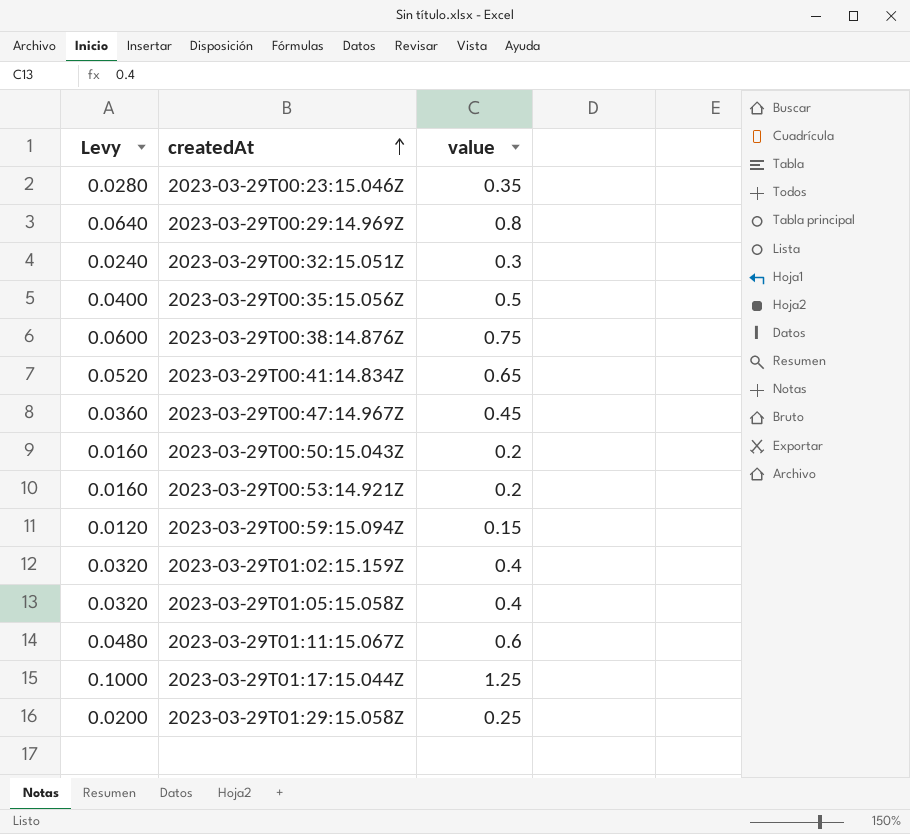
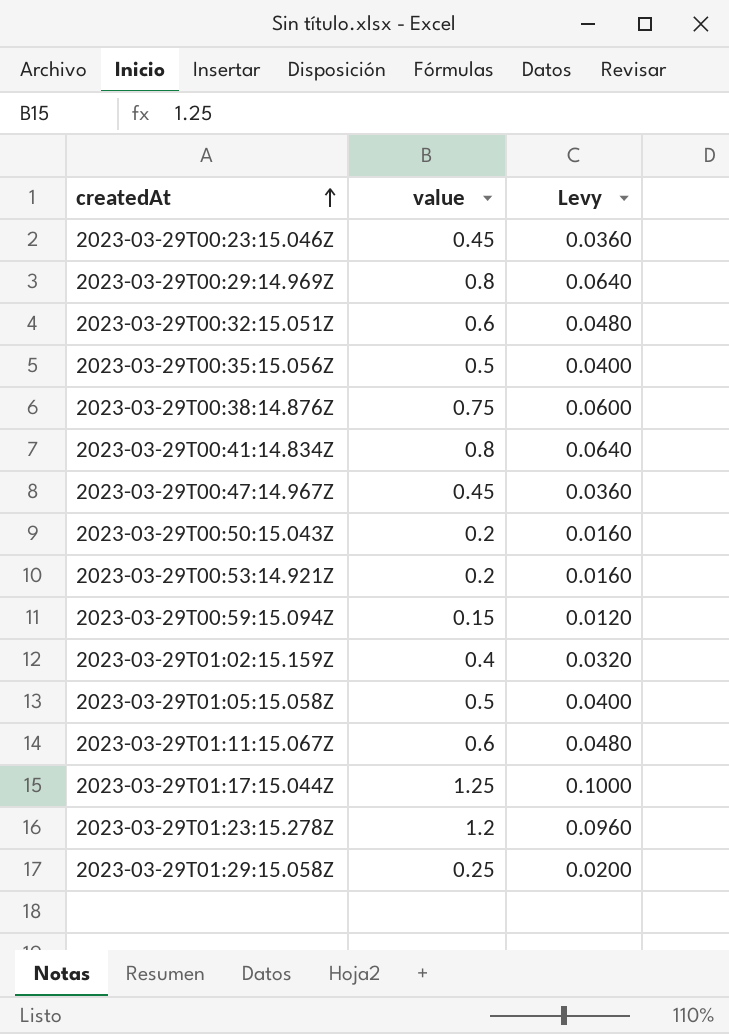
column Levy | position: 1 -> 3
2023-03-29T00:23:15.046Z | value: 0.35 -> 0.45
2023-03-29T00:23:15.046Z | Levy: 0.0280 -> 0.0360
2023-03-29T00:32:15.051Z | value: 0.3 -> 0.6
2023-03-29T00:32:15.051Z | Levy: 0.0240 -> 0.0480
2023-03-29T00:41:14.834Z | value: 0.65 -> 0.8
2023-03-29T00:41:14.834Z | Levy: 0.0520 -> 0.0640
2023-03-29T01:05:15.058Z | value: 0.4 -> 0.5
2023-03-29T01:05:15.058Z | Levy: 0.0320 -> 0.0400
row 2023-03-29T01:23:15.278Z: none -> 1.2 | 0.0960

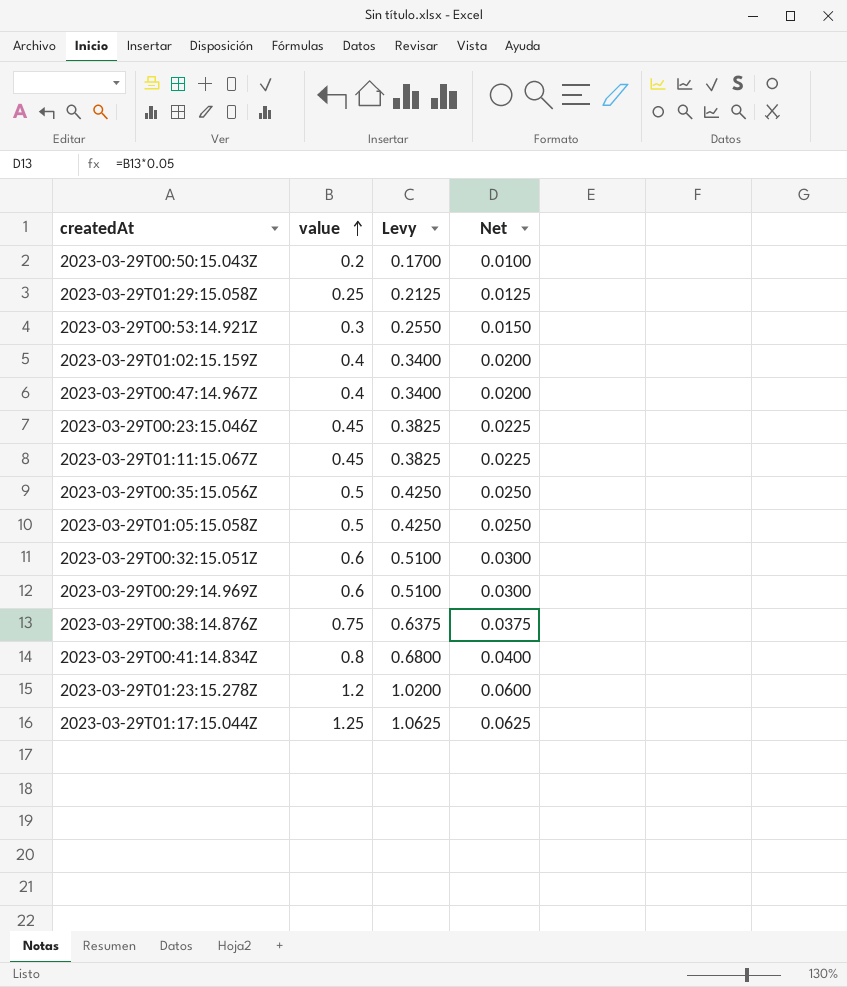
row order: createdAt ascending -> value ascending
column Levy | formula: [value] * 0.08 -> [value] * 0.85
column Net | formula: none -> [value] * 0.05
row 2023-03-29T00:59:15.094Z: 0.15 | 0.0120 -> none
2023-03-29T00:53:14.921Z | value: 0.2 -> 0.3
2023-03-29T00:47:14.967Z | value: 0.45 -> 0.4
2023-03-29T01:11:15.067Z | value: 0.6 -> 0.45
2023-03-29T00:29:14.969Z | value: 0.8 -> 0.6

